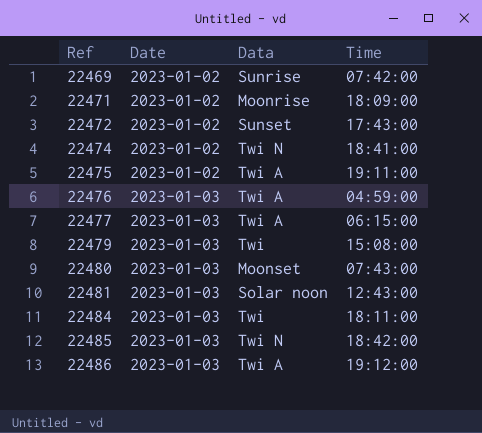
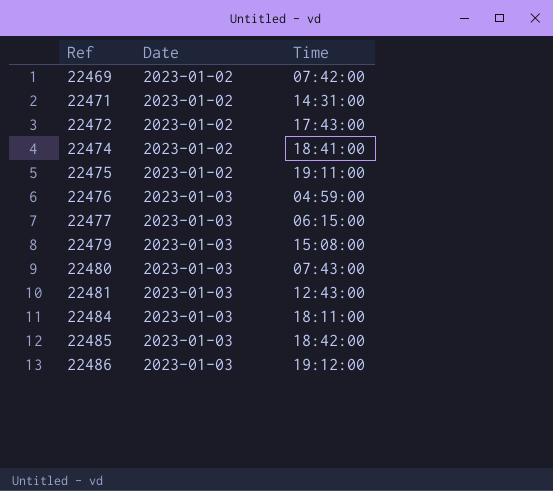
column Data | position: 3 -> none
22471 | Time: 18:09:00 -> 14:31:00

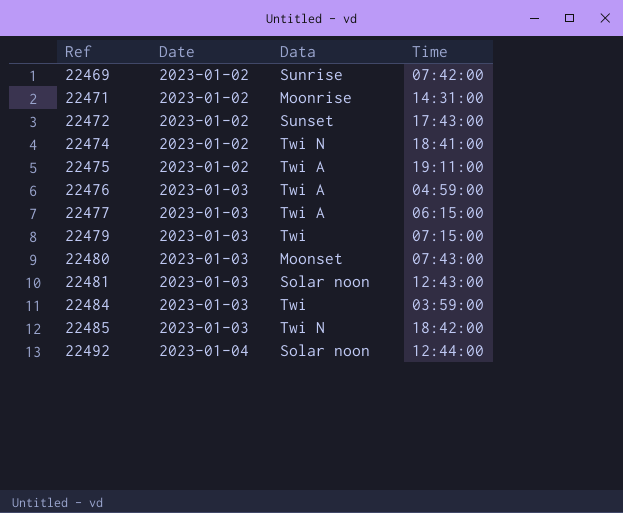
column Data | position: none -> 3
row 22486: 2023-01-03 | 19:12:00 -> none
22479 | Time: 15:08:00 -> 07:15:00
22484 | Time: 18:11:00 -> 03:59:00
row 22492: none -> 2023-01-04 | Solar noon | 12:44:00

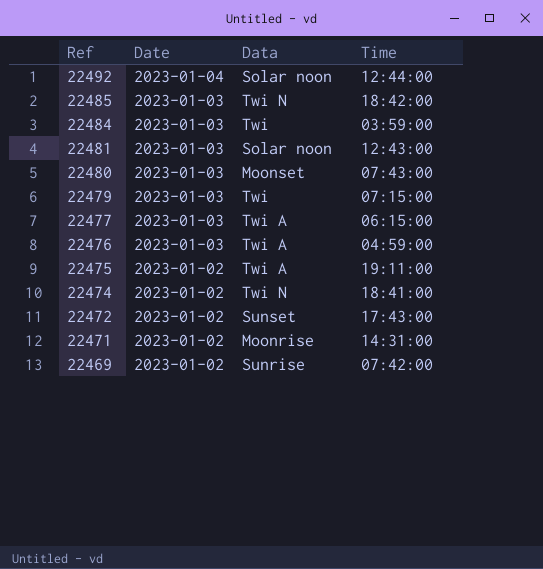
row order: Ref ascending -> Ref descending

